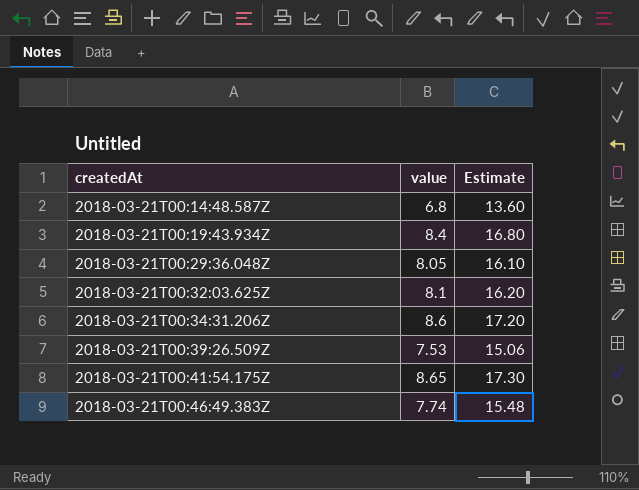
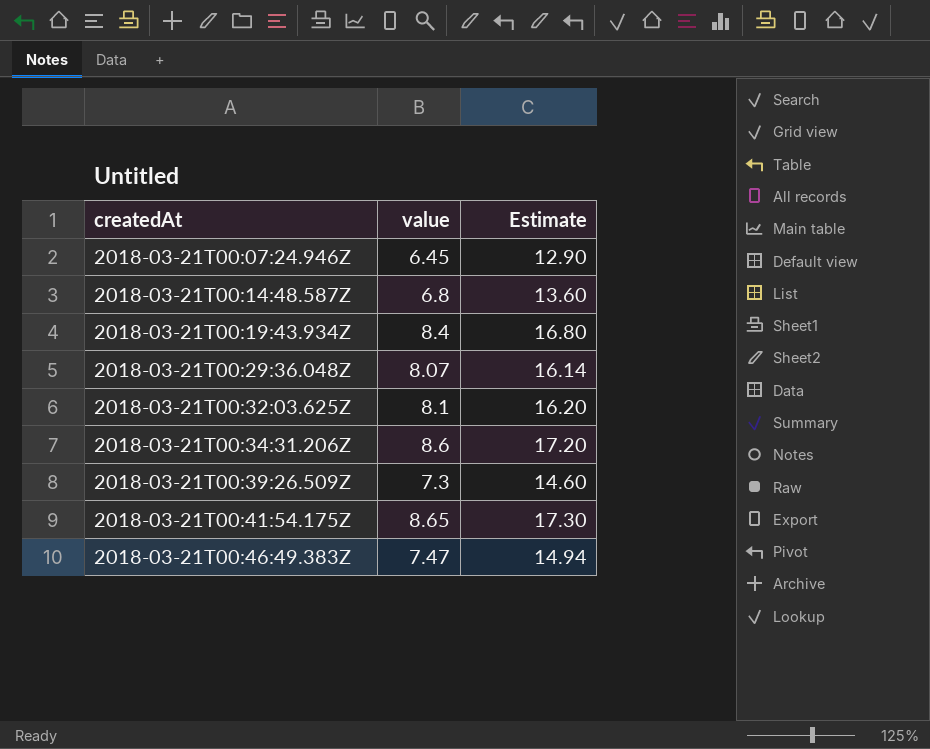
row 2018-03-21T00:07:24.946Z: none -> 6.45 | 12.90
2018-03-21T00:29:36.048Z | value: 8.05 -> 8.07
2018-03-21T00:29:36.048Z | Estimate: 16.10 -> 16.14
2018-03-21T00:39:26.509Z | value: 7.53 -> 7.3
2018-03-21T00:39:26.509Z | Estimate: 15.06 -> 14.60
2018-03-21T00:46:49.383Z | value: 7.74 -> 7.47
2018-03-21T00:46:49.383Z | Estimate: 15.48 -> 14.94

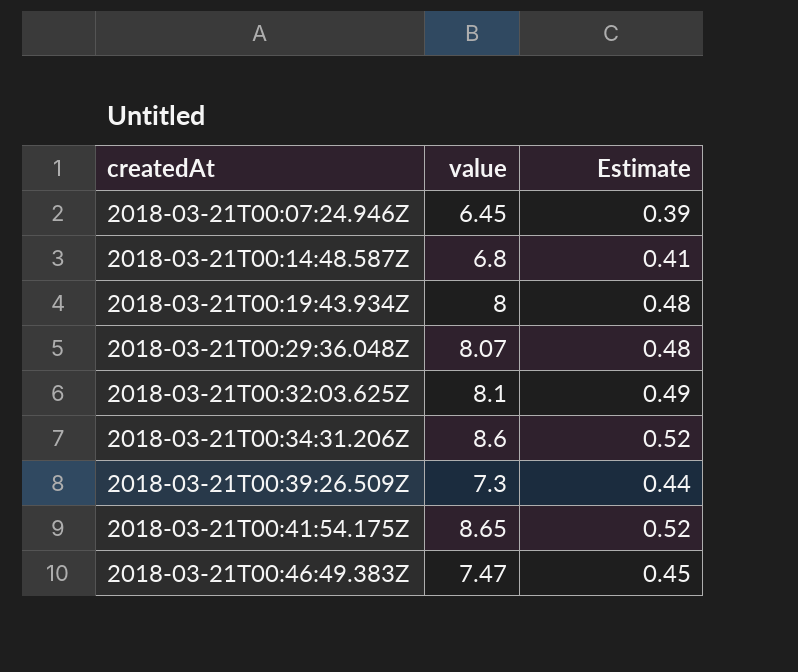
column Estimate | formula: [value] * 2 -> [value] * 0.06
2018-03-21T00:19:43.934Z | value: 8.4 -> 8

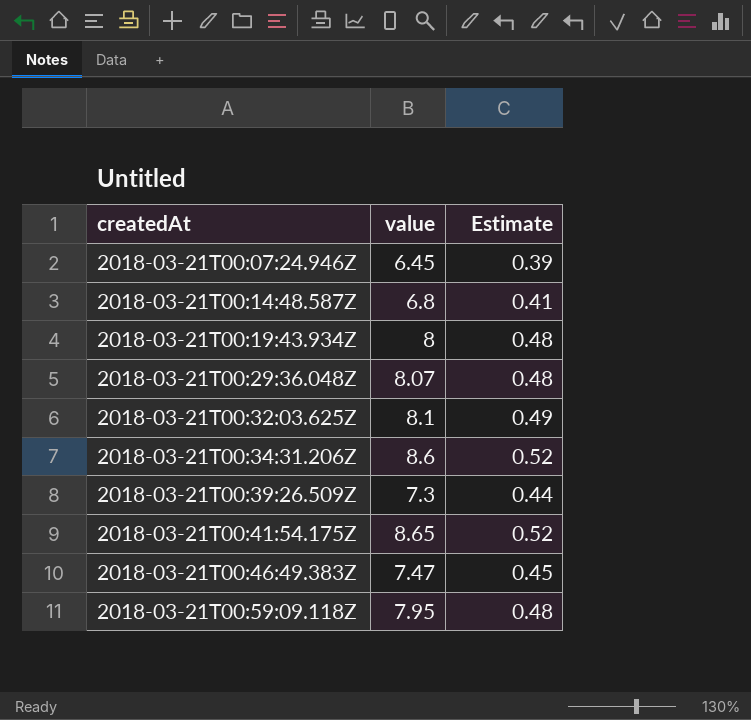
row 2018-03-21T00:59:09.118Z: none -> 7.95 | 0.48

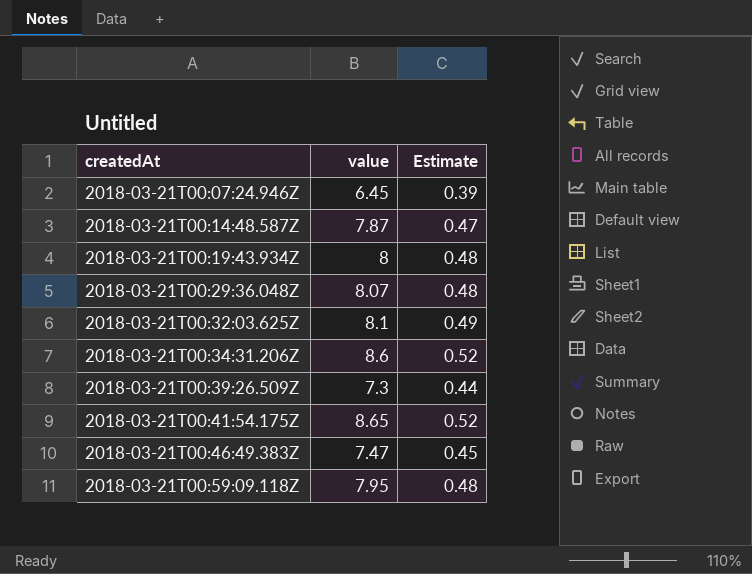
2018-03-21T00:14:48.587Z | value: 6.8 -> 7.87
2018-03-21T00:14:48.587Z | Estimate: 0.41 -> 0.47

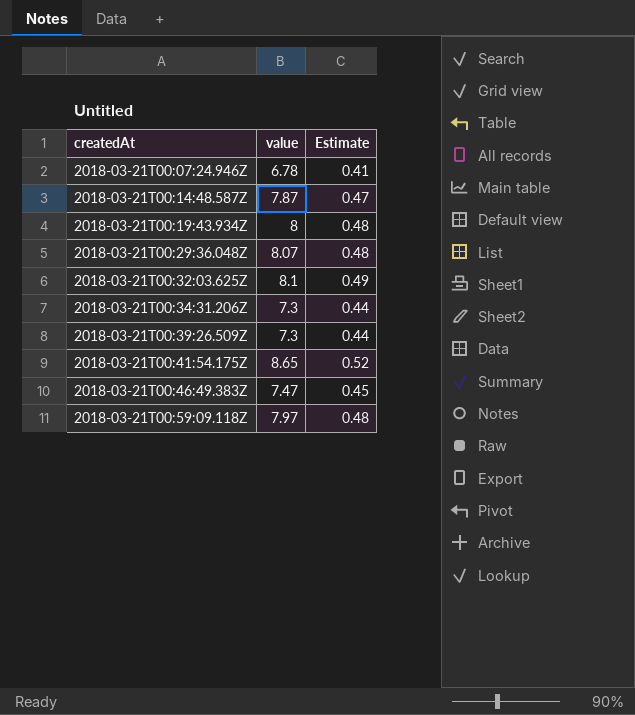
2018-03-21T00:07:24.946Z | value: 6.45 -> 6.78
2018-03-21T00:07:24.946Z | Estimate: 0.39 -> 0.41
2018-03-21T00:34:31.206Z | value: 8.6 -> 7.3
2018-03-21T00:34:31.206Z | Estimate: 0.52 -> 0.44
2018-03-21T00:59:09.118Z | value: 7.95 -> 7.97

